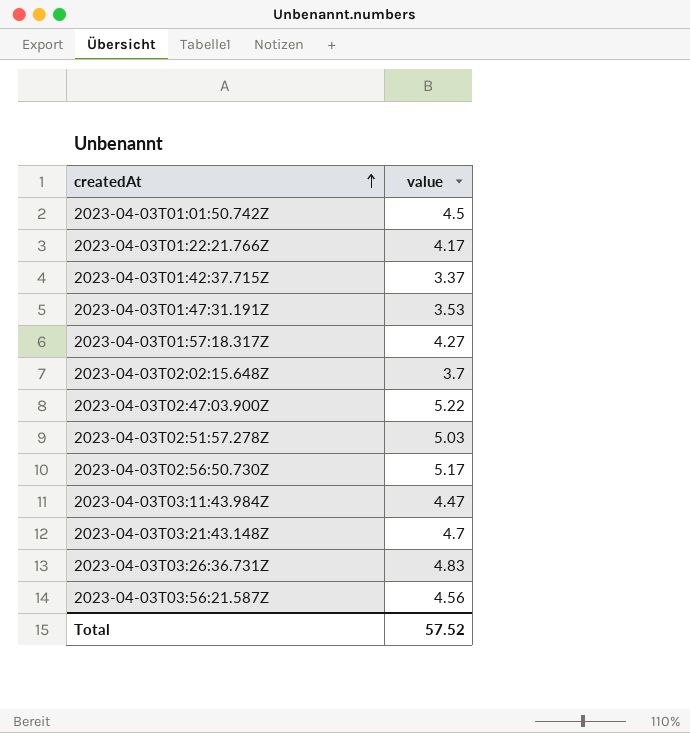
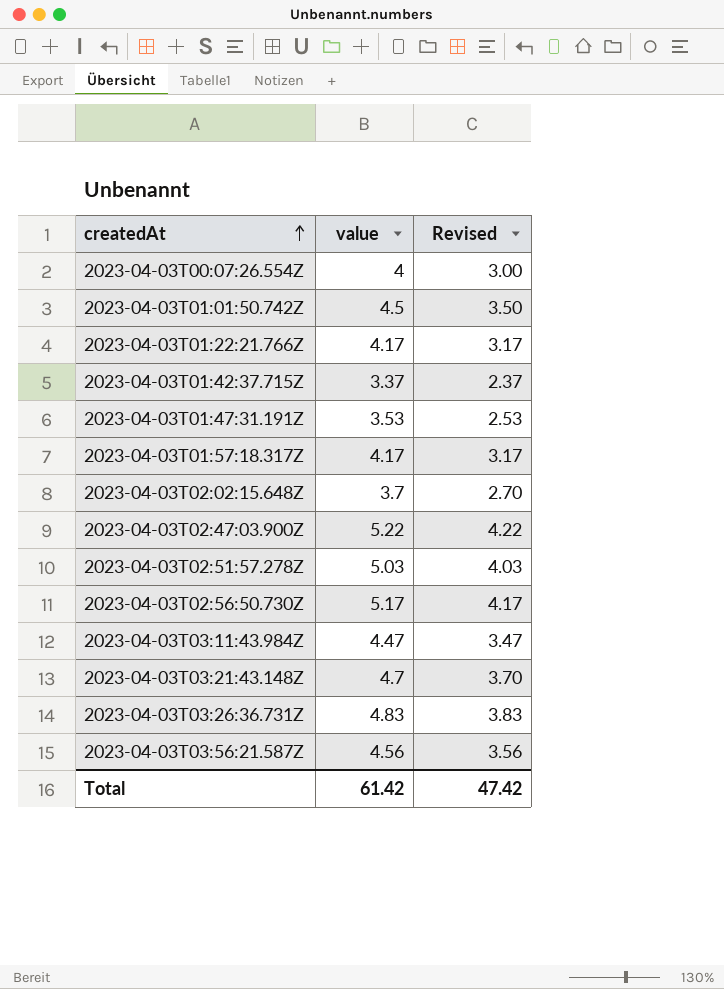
column Revised | formula: none -> [value] - 1
row 2023-04-03T00:07:26.554Z: none -> 4 | 3.00
2023-04-03T01:57:18.317Z | value: 4.27 -> 4.17
Total | value: 57.52 -> 61.42

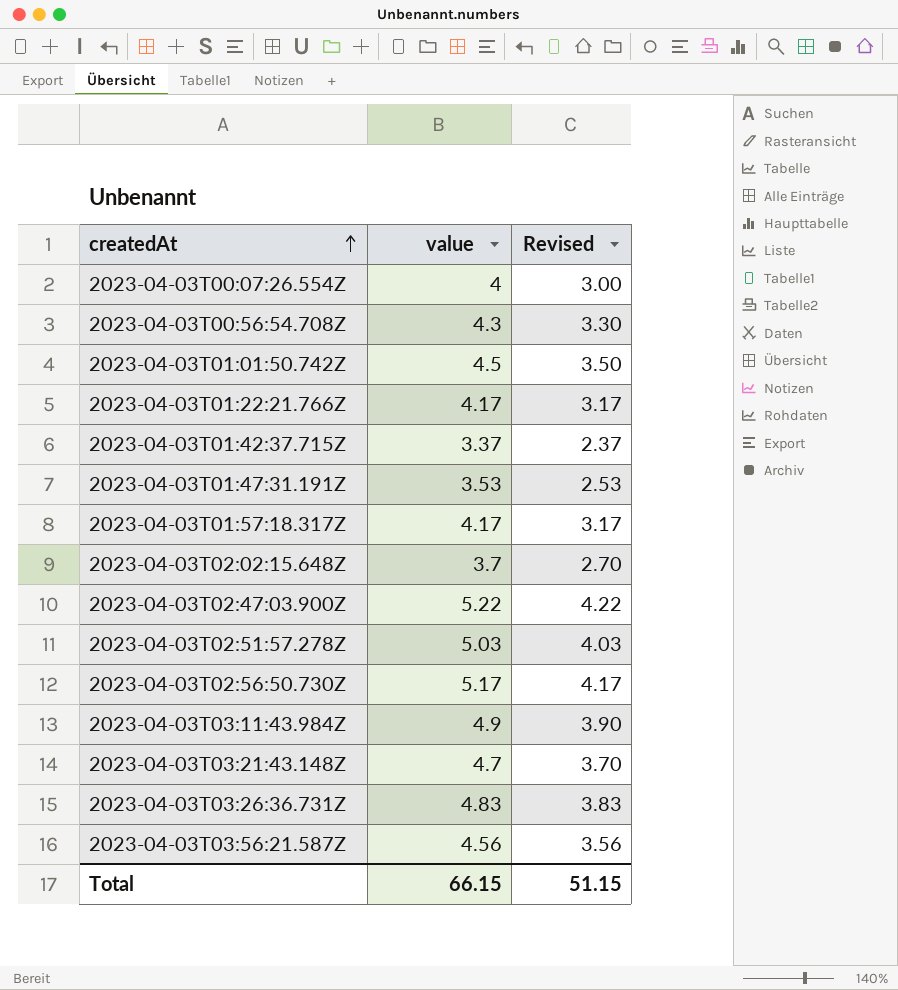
row 2023-04-03T00:56:54.708Z: none -> 4.3 | 3.30
2023-04-03T03:11:43.984Z | value: 4.47 -> 4.9
2023-04-03T03:11:43.984Z | Revised: 3.47 -> 3.90
Total | value: 61.42 -> 66.15
Total | Revised: 47.42 -> 51.15

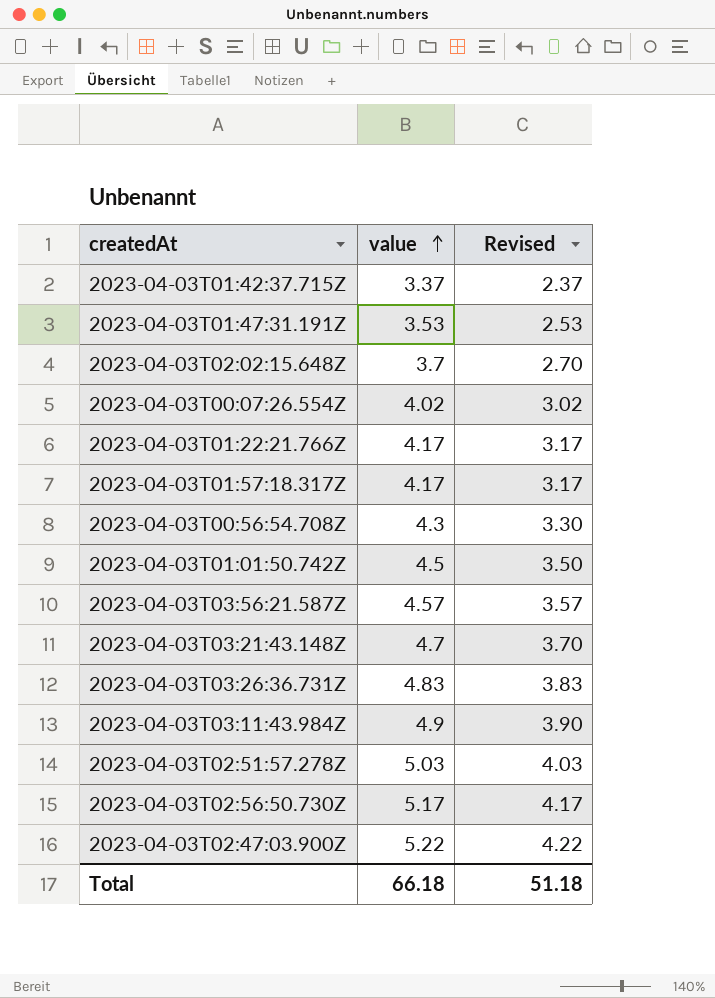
row order: createdAt ascending -> value ascending
2023-04-03T00:07:26.554Z | value: 4 -> 4.02
2023-04-03T00:07:26.554Z | Revised: 3.00 -> 3.02
2023-04-03T03:56:21.587Z | value: 4.56 -> 4.57
2023-04-03T03:56:21.587Z | Revised: 3.56 -> 3.57
Total | value: 66.15 -> 66.18
Total | Revised: 51.15 -> 51.18

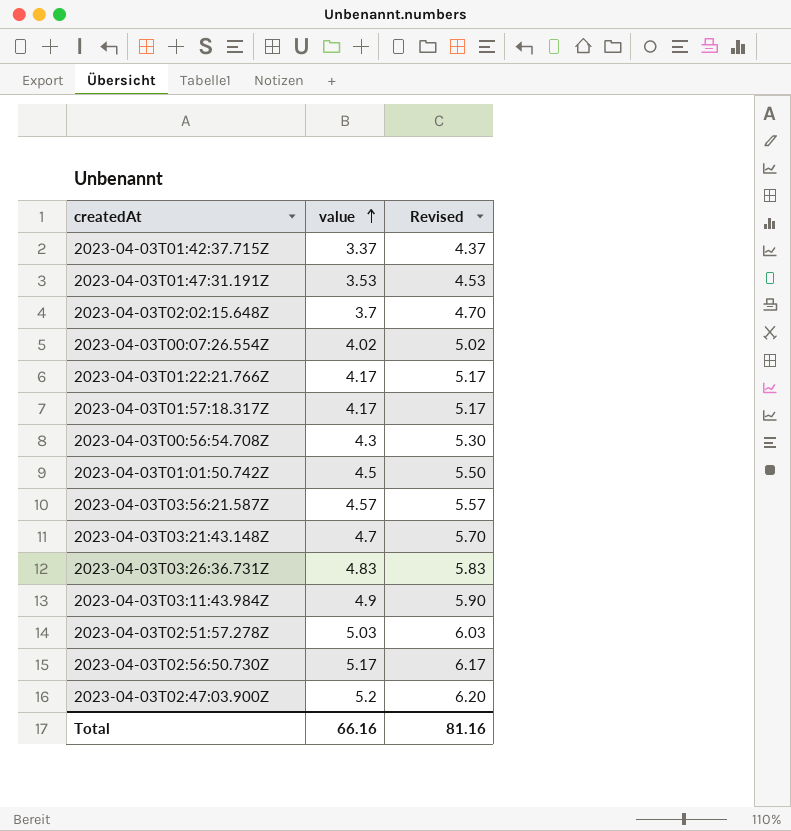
column Revised | formula: [value] - 1 -> [value] + 1
2023-04-03T02:47:03.900Z | value: 5.22 -> 5.2
Total | value: 66.18 -> 66.16
Total | Revised: 51.18 -> 81.16

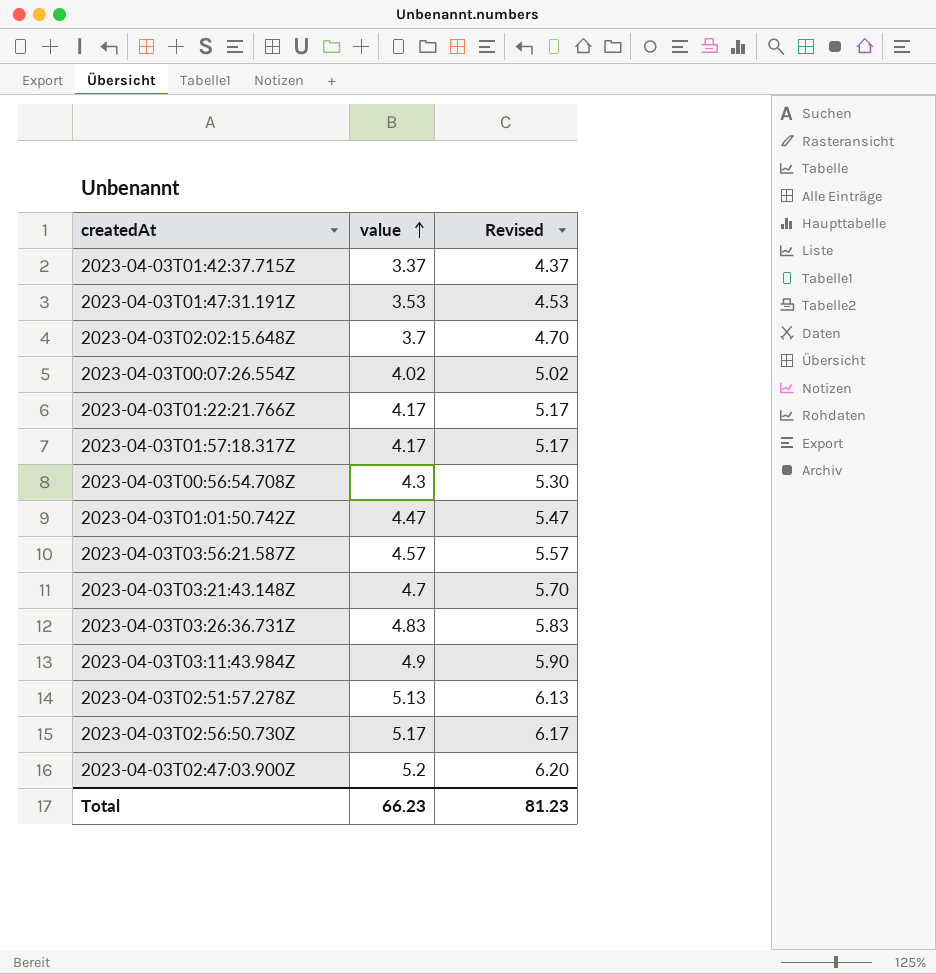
2023-04-03T01:01:50.742Z | value: 4.5 -> 4.47
2023-04-03T01:01:50.742Z | Revised: 5.50 -> 5.47
2023-04-03T02:51:57.278Z | value: 5.03 -> 5.13
2023-04-03T02:51:57.278Z | Revised: 6.03 -> 6.13
Total | value: 66.16 -> 66.23
Total | Revised: 81.16 -> 81.23

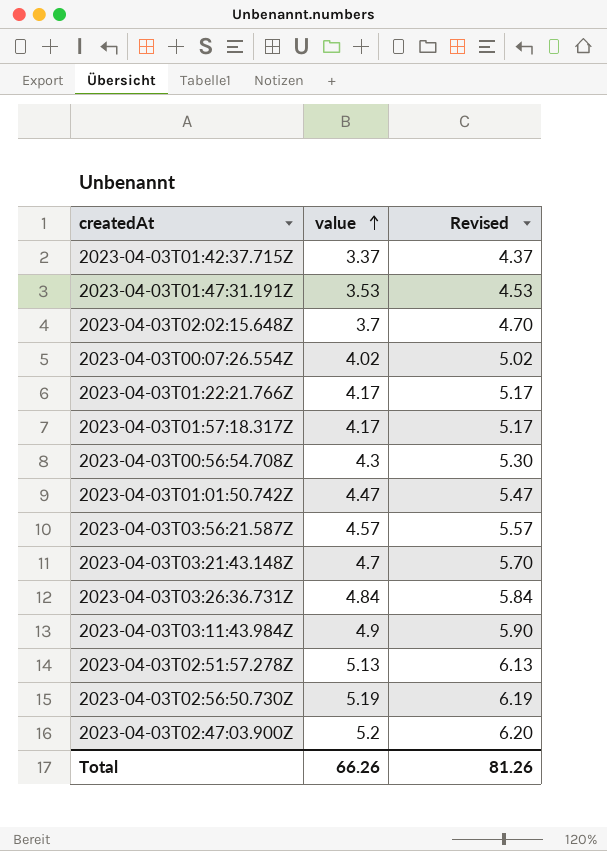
2023-04-03T03:26:36.731Z | value: 4.83 -> 4.84
2023-04-03T03:26:36.731Z | Revised: 5.83 -> 5.84
2023-04-03T02:56:50.730Z | value: 5.17 -> 5.19
2023-04-03T02:56:50.730Z | Revised: 6.17 -> 6.19
Total | value: 66.23 -> 66.26
Total | Revised: 81.23 -> 81.26

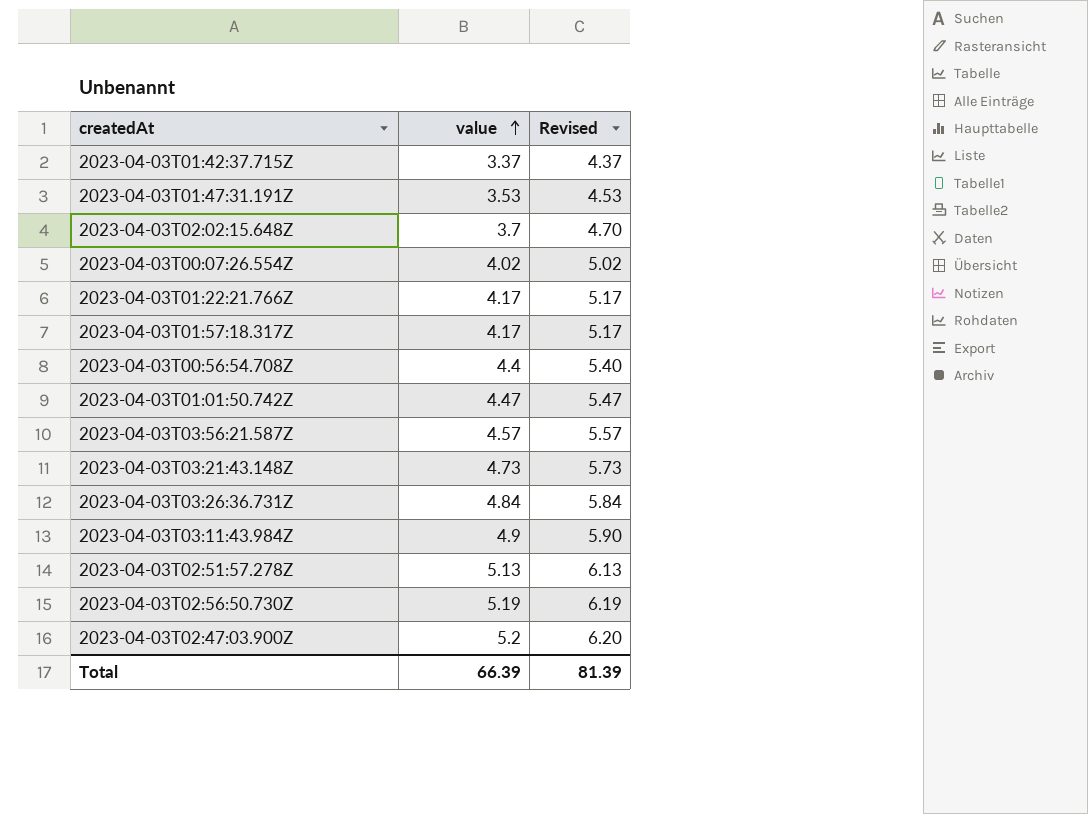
2023-04-03T00:56:54.708Z | value: 4.3 -> 4.4
2023-04-03T00:56:54.708Z | Revised: 5.30 -> 5.40
2023-04-03T03:21:43.148Z | value: 4.7 -> 4.73
2023-04-03T03:21:43.148Z | Revised: 5.70 -> 5.73
Total | value: 66.26 -> 66.39
Total | Revised: 81.26 -> 81.39

